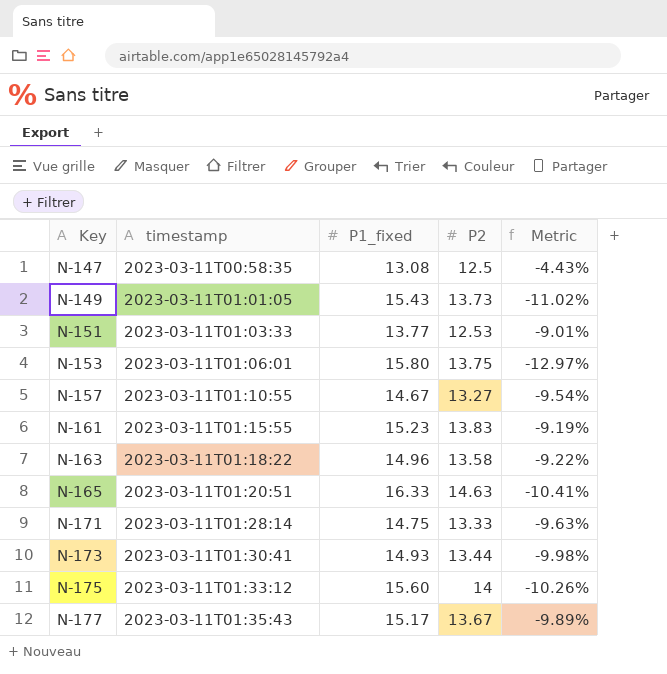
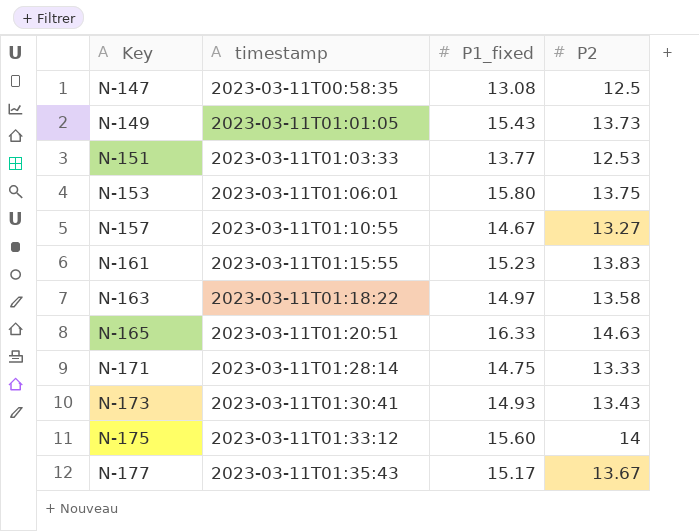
column Metric | formula: ([P2] - [P1_fixed]) / [P1_fixed] -> none
N-163 | P1_fixed: 14.96 -> 14.97
N-173 | P2: 13.44 -> 13.43

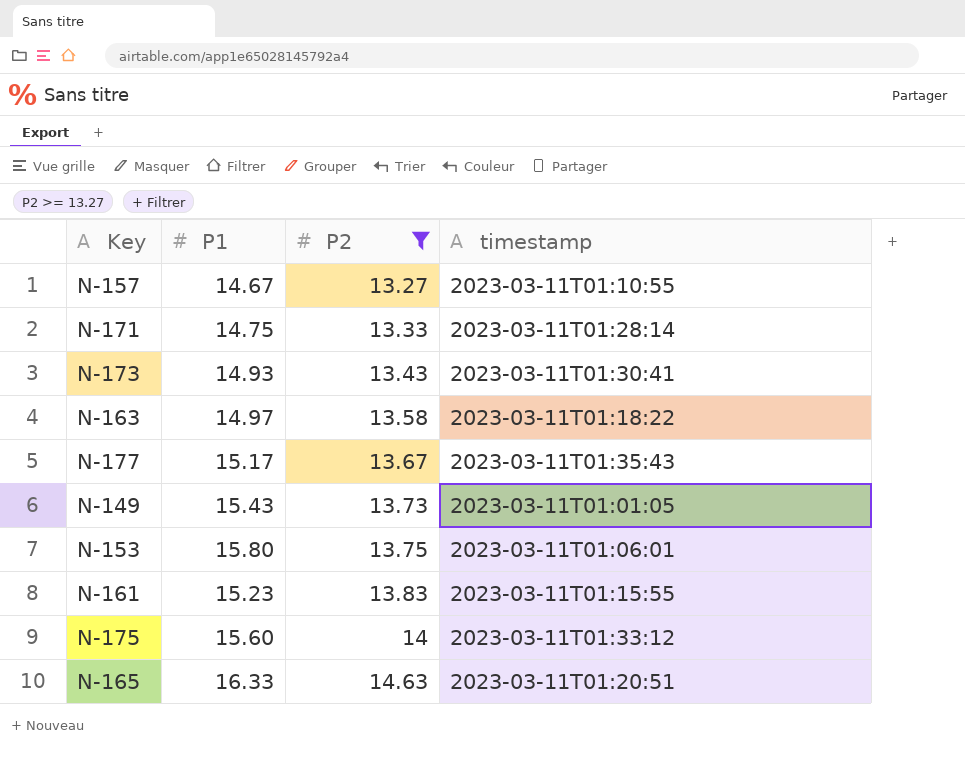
filter: none -> P2 >= 13.27
row order: Key ascending -> P2 ascending
column name: P1_fixed -> P1
column timestamp | position: 2 -> 4

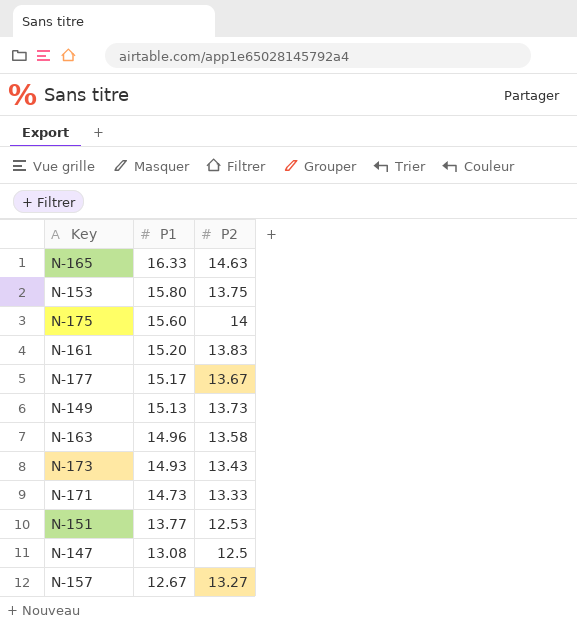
filter: P2 >= 13.27 -> none
row order: P2 ascending -> P1 descending
column timestamp | position: 4 -> none
N-161 | P1: 15.23 -> 15.20
N-149 | P1: 15.43 -> 15.13
N-163 | P1: 14.97 -> 14.96
N-171 | P1: 14.75 -> 14.73
N-157 | P1: 14.67 -> 12.67

